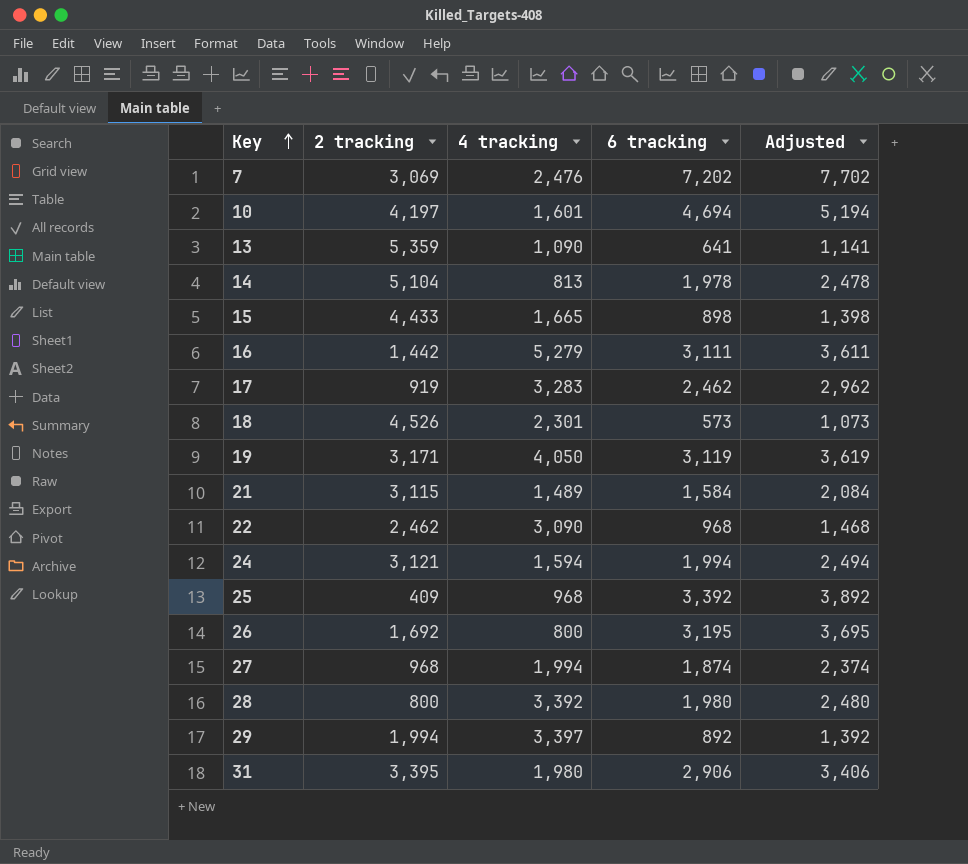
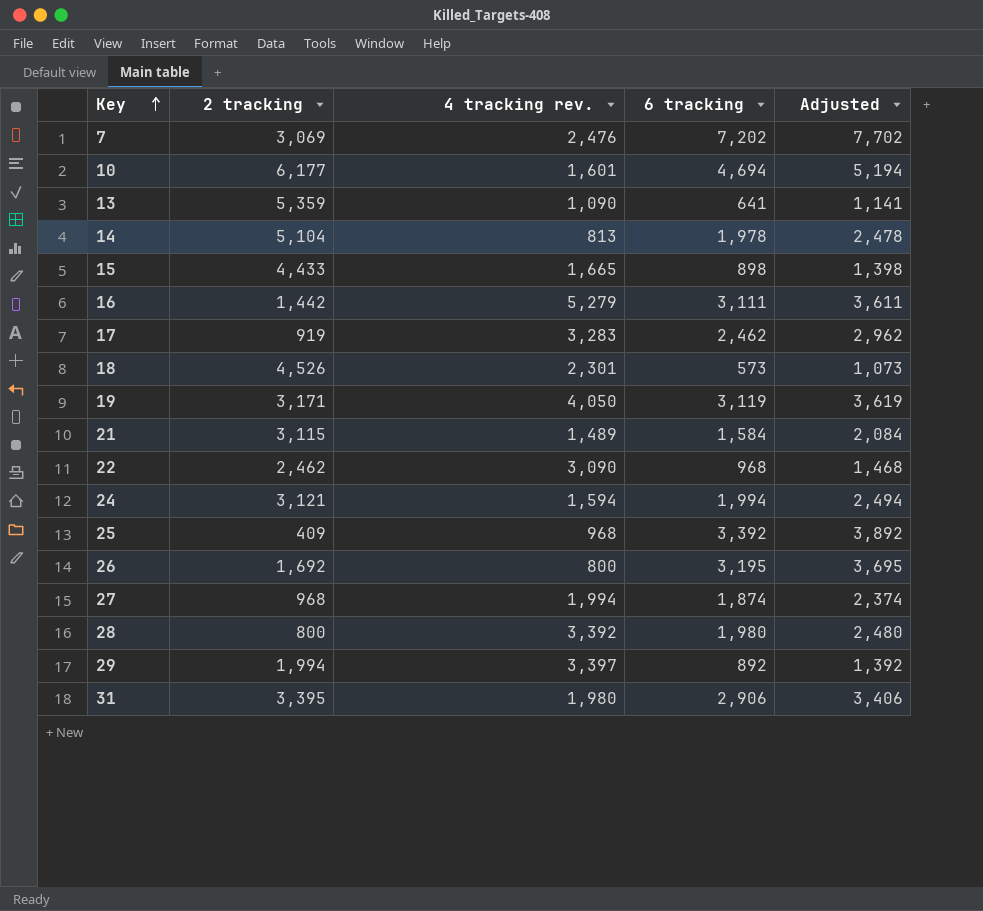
column name: 4 tracking -> 4 tracking rev.
10 | 2 tracking: 4,197 -> 6,177

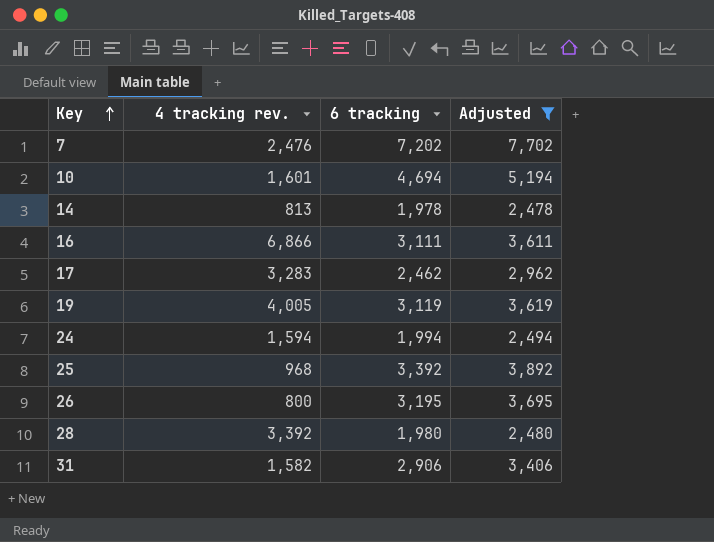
filter: none -> Adjusted >= 2,478
column 2 tracking | position: 2 -> none
16 | 4 tracking rev.: 5,279 -> 6,866
19 | 4 tracking rev.: 4,050 -> 4,005
31 | 4 tracking rev.: 1,980 -> 1,582

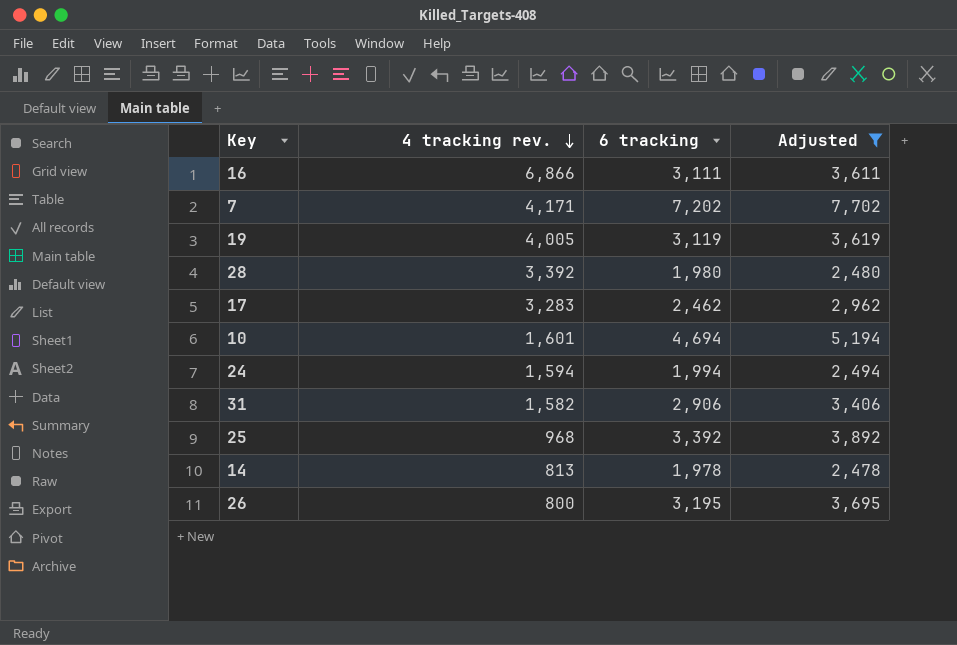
row order: Key ascending -> 4 tracking rev. descending
7 | 4 tracking rev.: 2,476 -> 4,171

